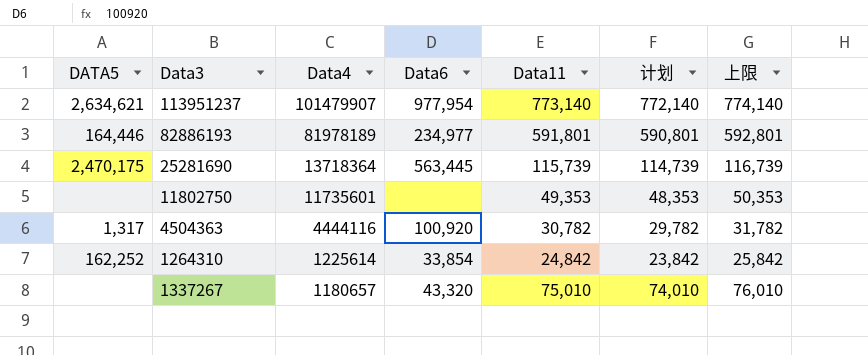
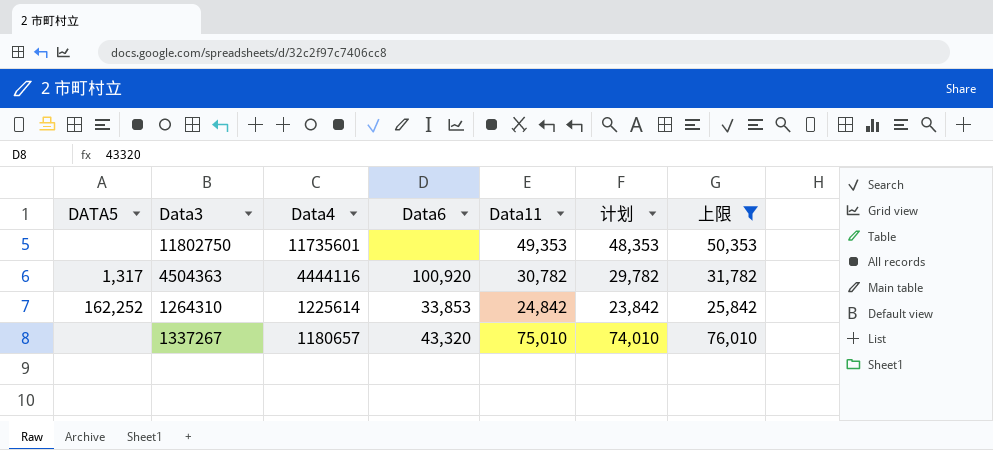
filter: none -> 上限 <= 76,010
1264310 | Data6: 33,854 -> 33,853

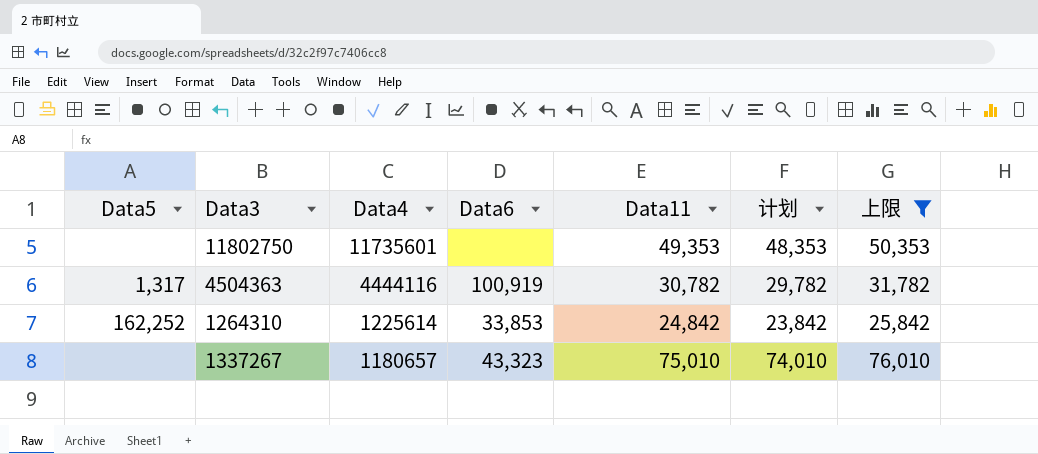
column name: DATA5 -> Data5
4504363 | Data6: 100,920 -> 100,919
1337267 | Data6: 43,320 -> 43,323

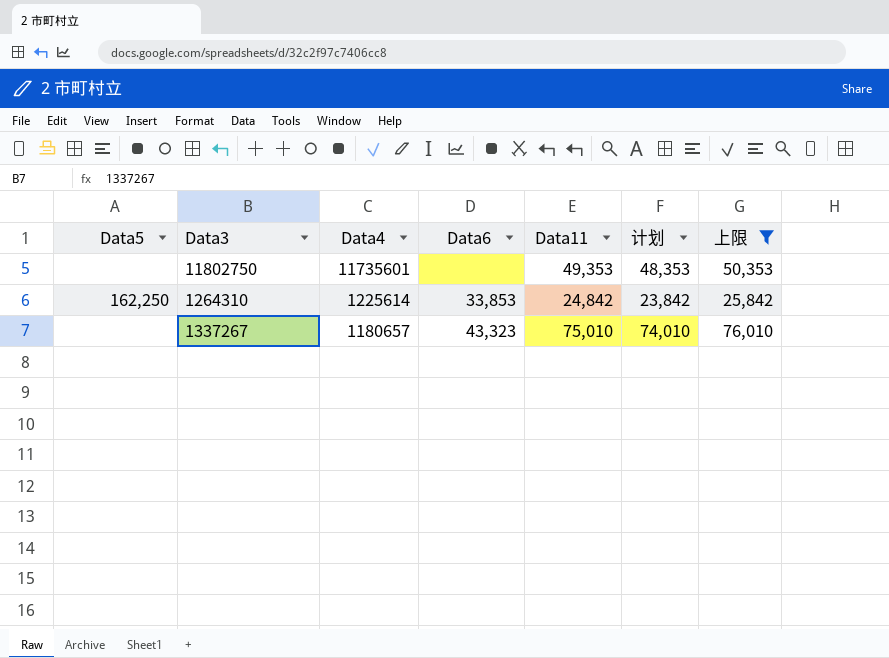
row 4504363: 1,317 | 4444116 | 100,919 | 30,782 | 29,782 | 31,782 -> none
1264310 | Data5: 162,252 -> 162,250

